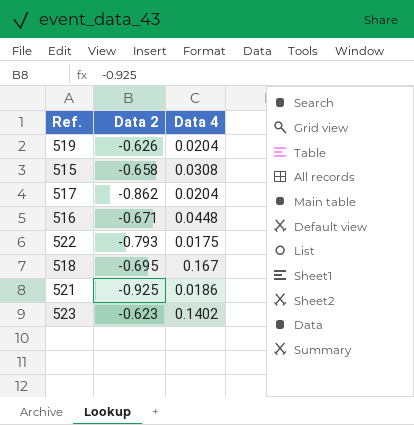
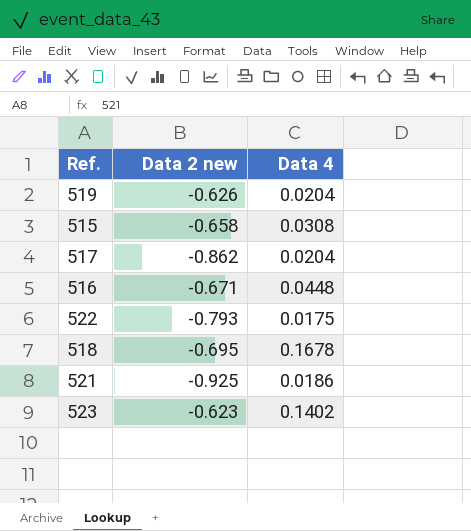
column name: Data 2 -> Data 2 new
518 | Data 4: 0.167 -> 0.1678

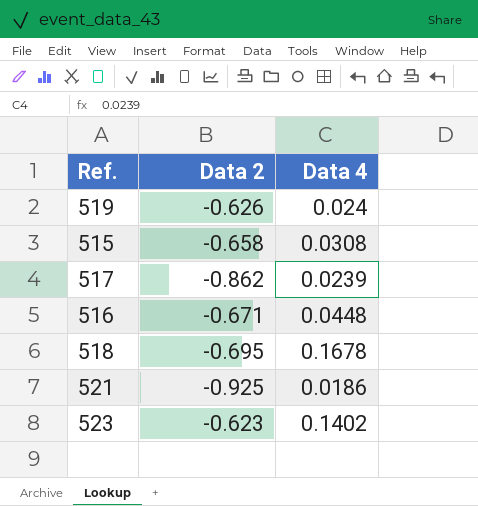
column name: Data 2 new -> Data 2
row 522: -0.793 | 0.0175 -> none
519 | Data 4: 0.0204 -> 0.024
517 | Data 4: 0.0204 -> 0.0239

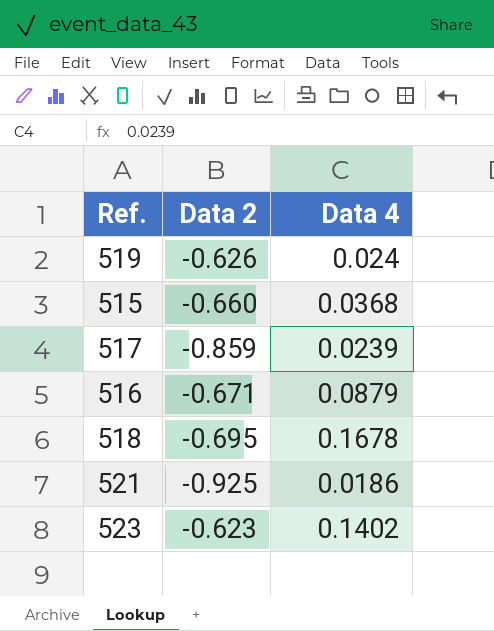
515 | Data 2: -0.658 -> -0.660
515 | Data 4: 0.0308 -> 0.0368
517 | Data 2: -0.862 -> -0.859
516 | Data 4: 0.0448 -> 0.0879

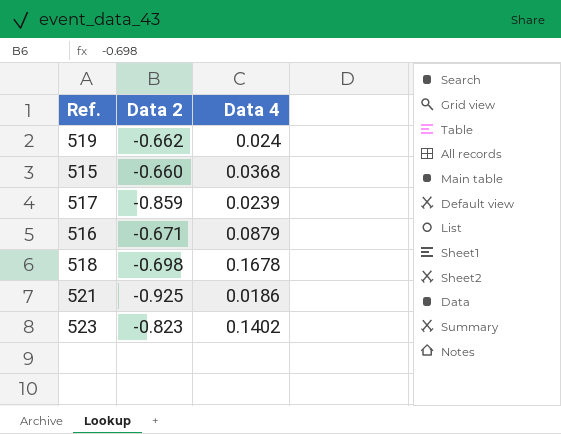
519 | Data 2: -0.626 -> -0.662
518 | Data 2: -0.695 -> -0.698
523 | Data 2: -0.623 -> -0.823

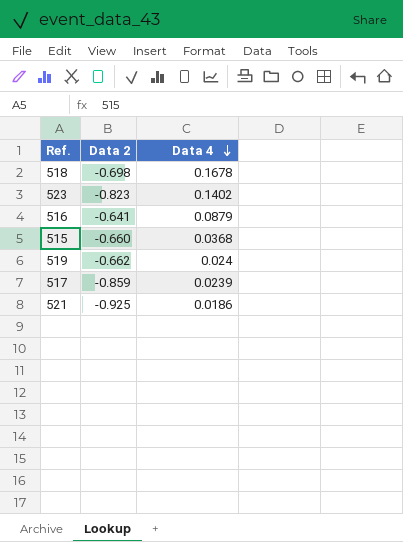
row order: none -> Data 4 descending
516 | Data 2: -0.671 -> -0.641

